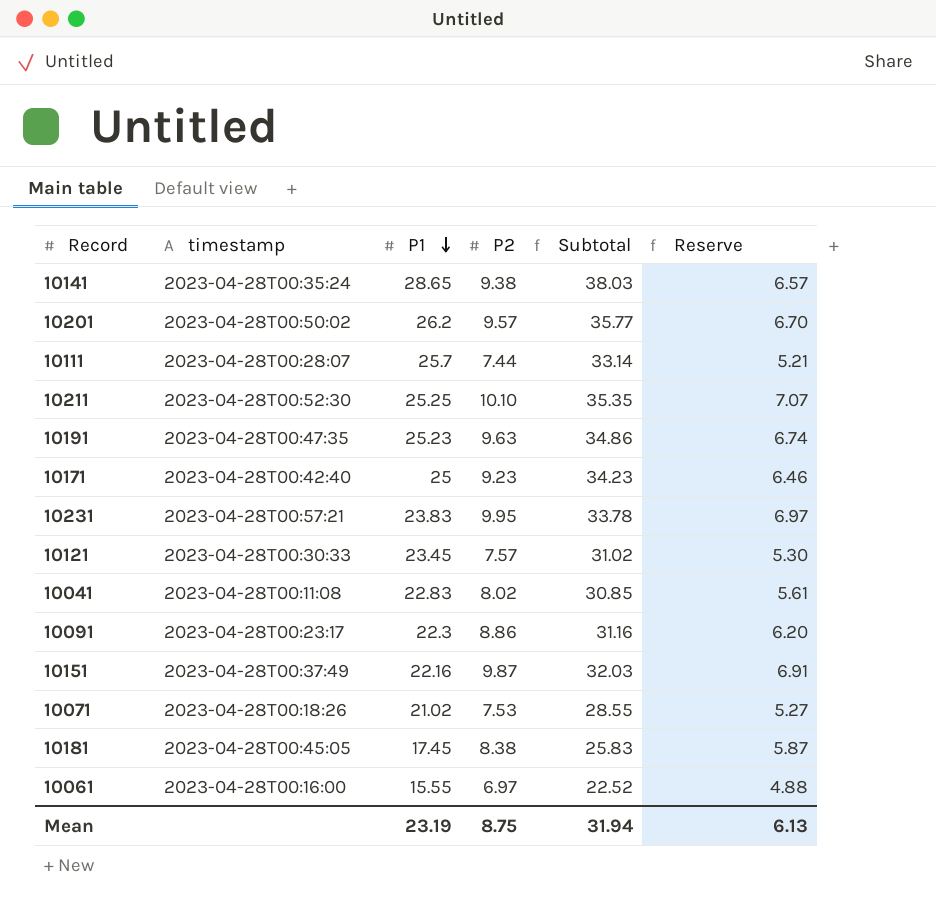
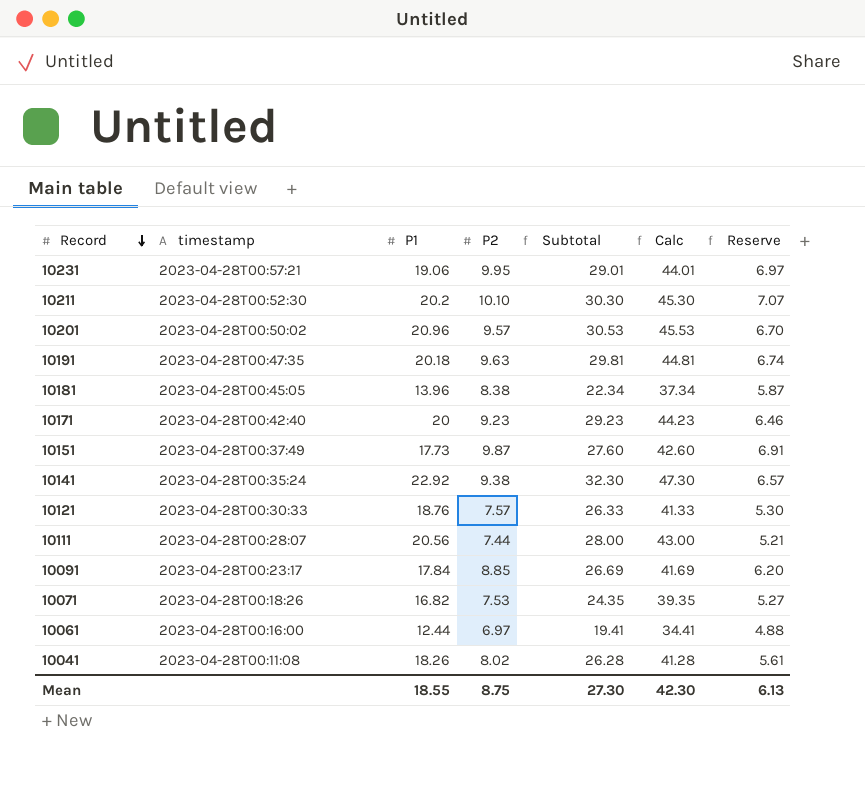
row order: P1 descending -> Record descending
column Calc | formula: none -> [Subtotal] + 15
10231 | P1: 23.83 -> 19.06
10231 | Subtotal: 33.78 -> 29.01
10211 | P1: 25.25 -> 20.2
10211 | Subtotal: 35.35 -> 30.30
10201 | P1: 26.2 -> 20.96
10201 | Subtotal: 35.77 -> 30.53
10191 | P1: 25.23 -> 20.18
10191 | Subtotal: 34.86 -> 29.81
10181 | P1: 17.45 -> 13.96
10181 | Subtotal: 25.83 -> 22.34
10171 | P1: 25 -> 20
10171 | Subtotal: 34.23 -> 29.23
10151 | P1: 22.16 -> 17.73
10151 | Subtotal: 32.03 -> 27.60
10141 | P1: 28.65 -> 22.92
10141 | Subtotal: 38.03 -> 32.30
10121 | P1: 23.45 -> 18.76
10121 | Subtotal: 31.02 -> 26.33
10111 | P1: 25.7 -> 20.56
10111 | Subtotal: 33.14 -> 28.00
10091 | P1: 22.3 -> 17.84
10091 | P2: 8.86 -> 8.85
10091 | Subtotal: 31.16 -> 26.69
10071 | P1: 21.02 -> 16.82
10071 | Subtotal: 28.55 -> 24.35
10061 | P1: 15.55 -> 12.44
10061 | Subtotal: 22.52 -> 19.41
10041 | P1: 22.83 -> 18.26
10041 | Subtotal: 30.85 -> 26.28
Mean | P1: 23.19 -> 18.55
Mean | Subtotal: 31.94 -> 27.30

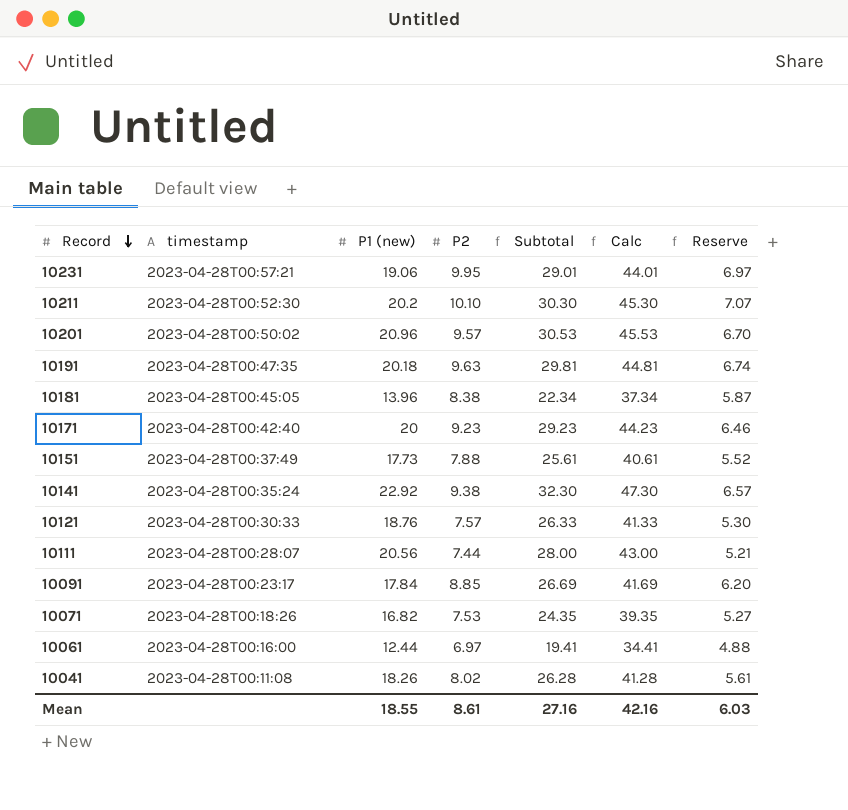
column name: P1 -> P1 (new)
10151 | P2: 9.87 -> 7.88
10151 | Subtotal: 27.60 -> 25.61
10151 | Calc: 42.60 -> 40.61
10151 | Reserve: 6.91 -> 5.52
Mean | P2: 8.75 -> 8.61
Mean | Subtotal: 27.30 -> 27.16
Mean | Calc: 42.30 -> 42.16
Mean | Reserve: 6.13 -> 6.03

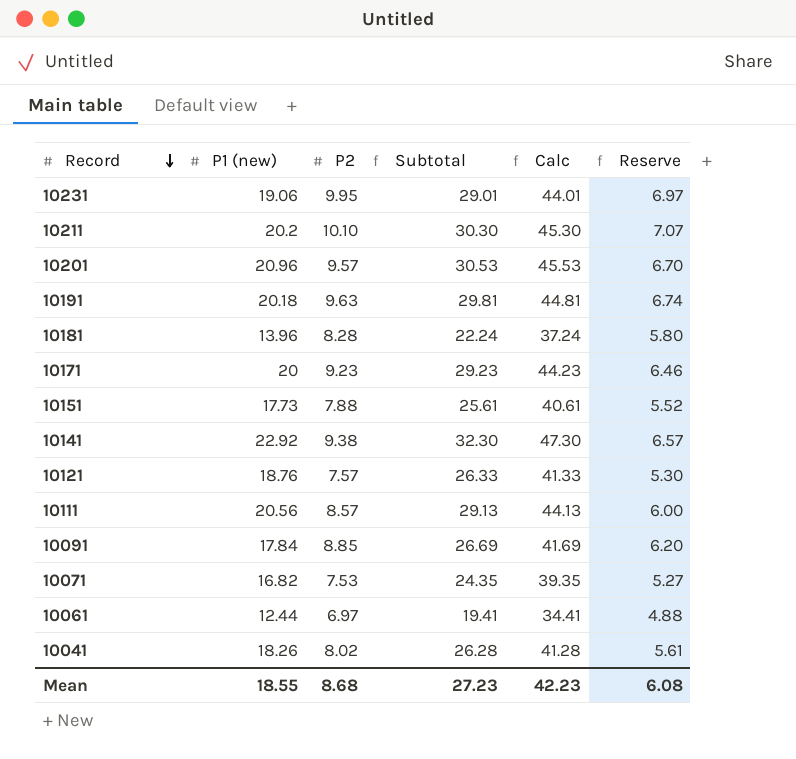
column timestamp | position: 2 -> none
10181 | P2: 8.38 -> 8.28
10181 | Subtotal: 22.34 -> 22.24
10181 | Calc: 37.34 -> 37.24
10181 | Reserve: 5.87 -> 5.80
10111 | P2: 7.44 -> 8.57
10111 | Subtotal: 28.00 -> 29.13
10111 | Calc: 43.00 -> 44.13
10111 | Reserve: 5.21 -> 6.00
Mean | P2: 8.61 -> 8.68
Mean | Subtotal: 27.16 -> 27.23
Mean | Calc: 42.16 -> 42.23
Mean | Reserve: 6.03 -> 6.08

